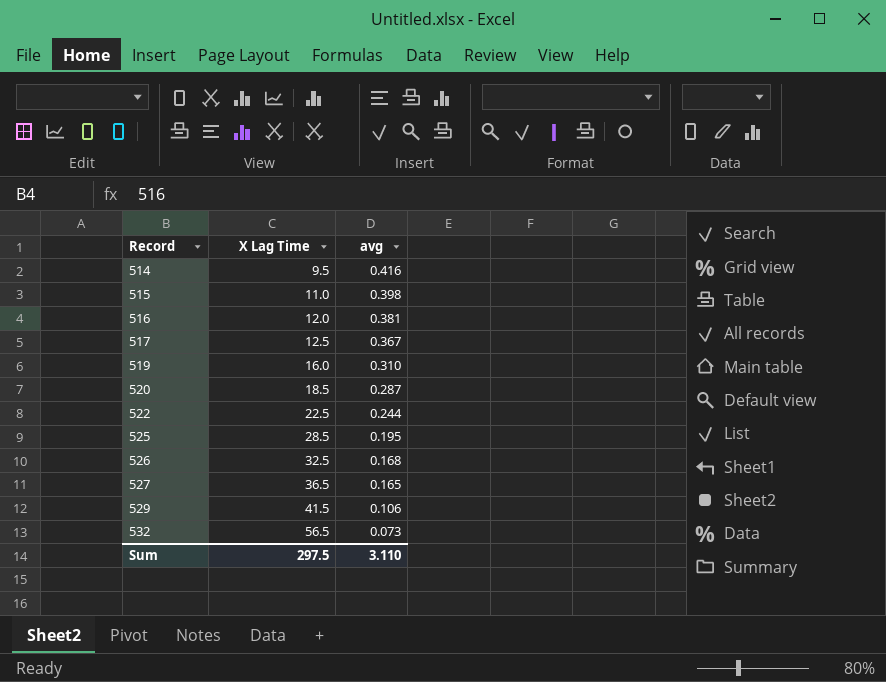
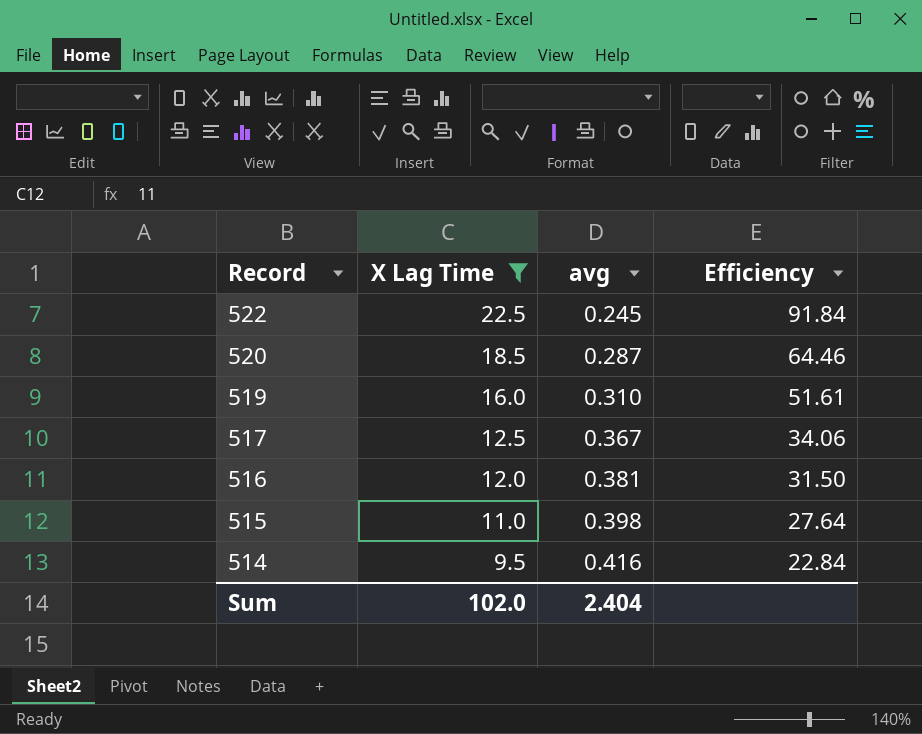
filter: none -> X Lag Time <= 22.5
row order: Record ascending -> Record descending
column Efficiency | formula: none -> [X Lag Time] / [avg]
522 | avg: 0.244 -> 0.245
Sum | X Lag Time: 297.5 -> 102.0
Sum | avg: 3.110 -> 2.404

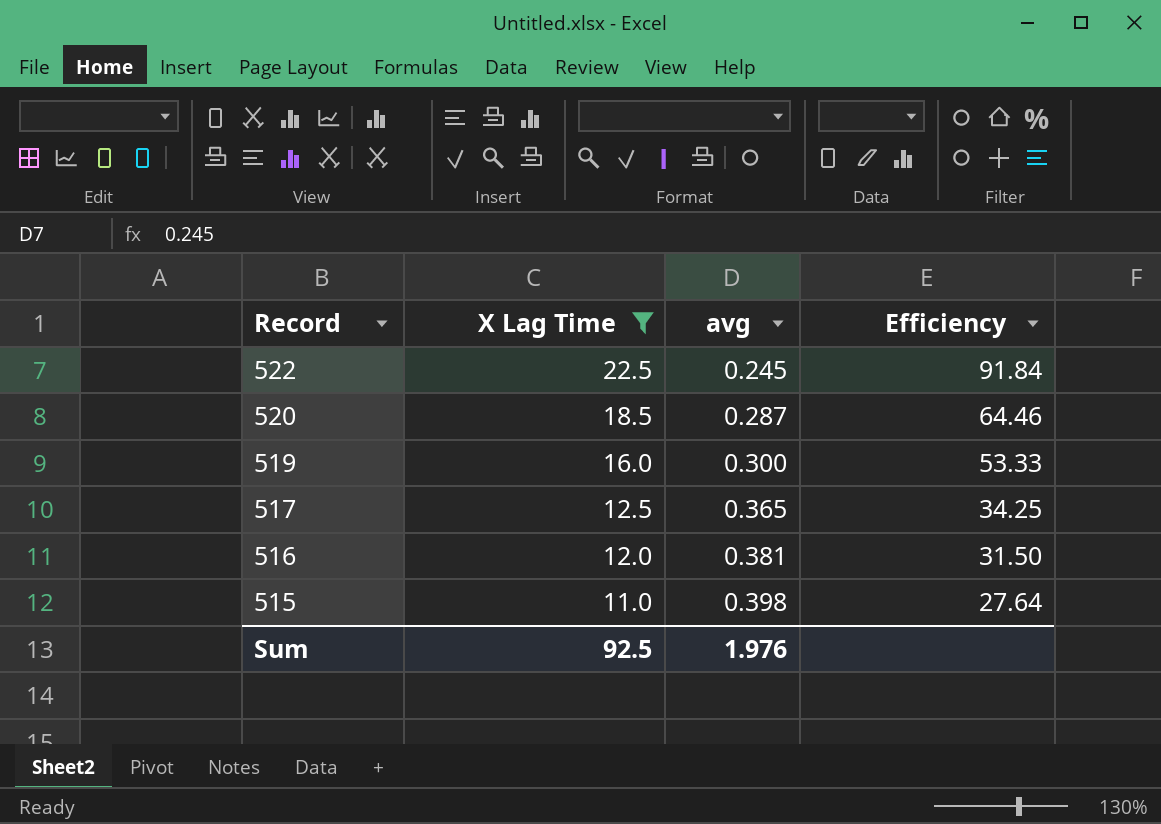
row 514: 9.5 | 0.416 | 22.84 -> none
519 | avg: 0.310 -> 0.300
519 | Efficiency: 51.61 -> 53.33
517 | avg: 0.367 -> 0.365
517 | Efficiency: 34.06 -> 34.25
Sum | X Lag Time: 102.0 -> 92.5
Sum | avg: 2.404 -> 1.976

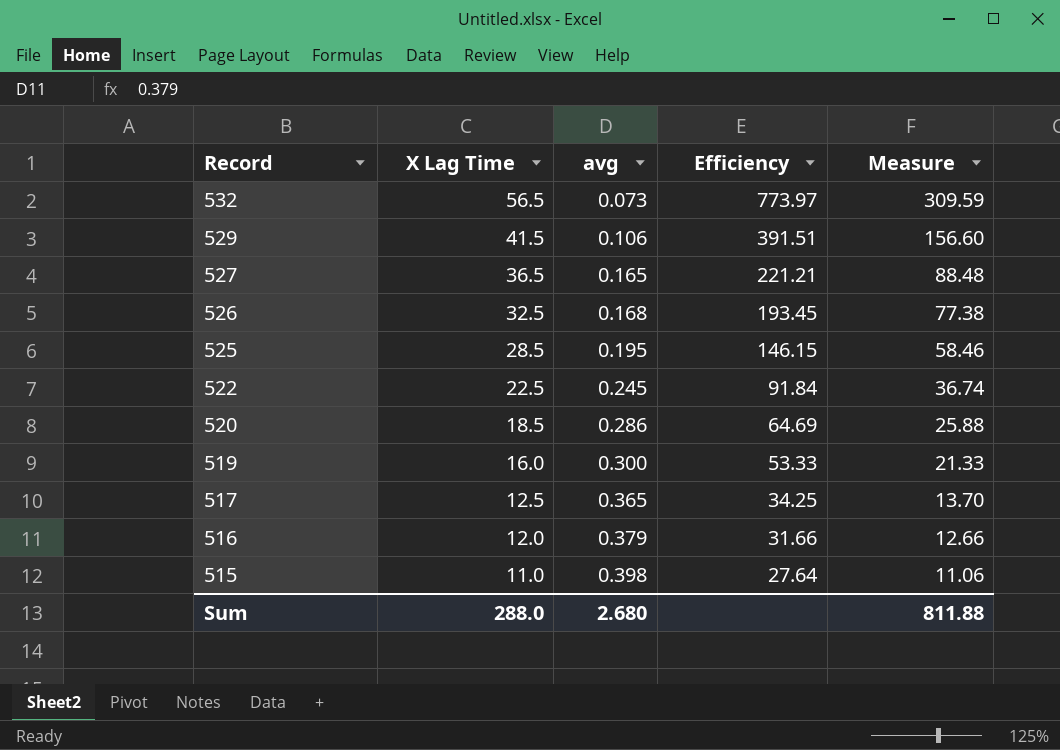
filter: X Lag Time <= 22.5 -> none
column Measure | formula: none -> [Efficiency] * 0.4
520 | avg: 0.287 -> 0.286
520 | Efficiency: 64.46 -> 64.69
516 | avg: 0.381 -> 0.379
516 | Efficiency: 31.50 -> 31.66
Sum | X Lag Time: 92.5 -> 288.0
Sum | avg: 1.976 -> 2.680

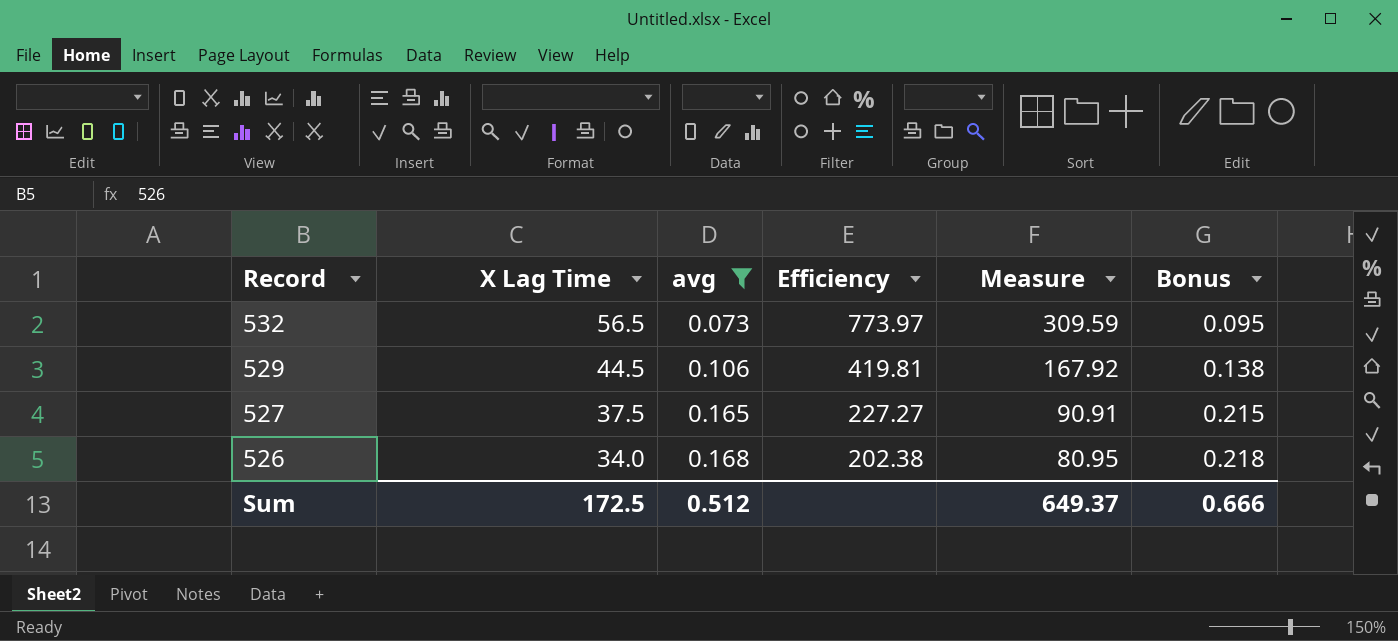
filter: none -> avg <= 0.168
column Bonus | formula: none -> [avg] * 1.3
529 | X Lag Time: 41.5 -> 44.5
529 | Efficiency: 391.51 -> 419.81
529 | Measure: 156.60 -> 167.92
527 | X Lag Time: 36.5 -> 37.5
527 | Efficiency: 221.21 -> 227.27
527 | Measure: 88.48 -> 90.91
526 | X Lag Time: 32.5 -> 34.0
526 | Efficiency: 193.45 -> 202.38
526 | Measure: 77.38 -> 80.95
Sum | X Lag Time: 288.0 -> 172.5
Sum | avg: 2.680 -> 0.512
Sum | Measure: 811.88 -> 649.37

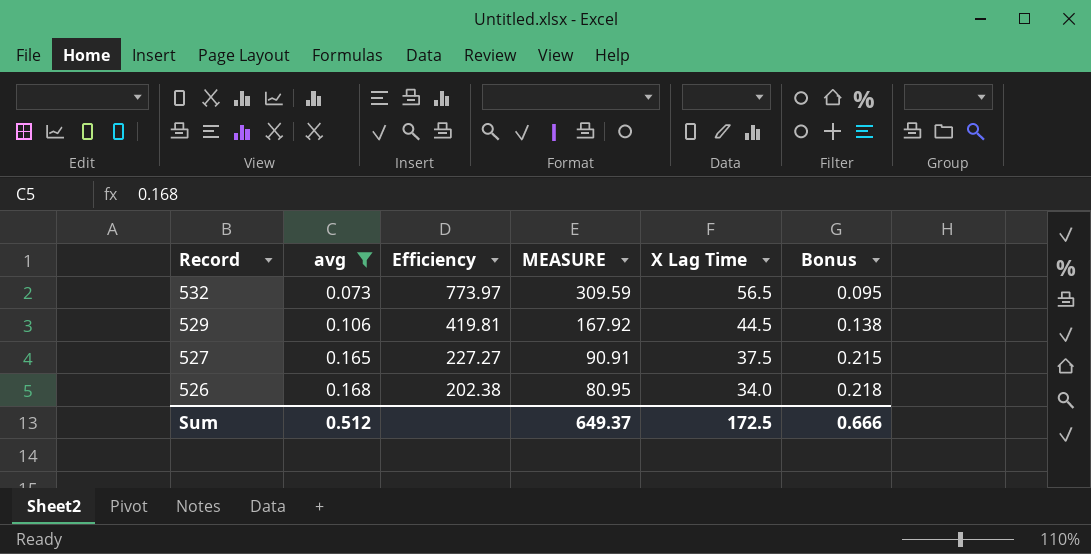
column name: Measure -> MEASURE
column X Lag Time | position: 2 -> 5

